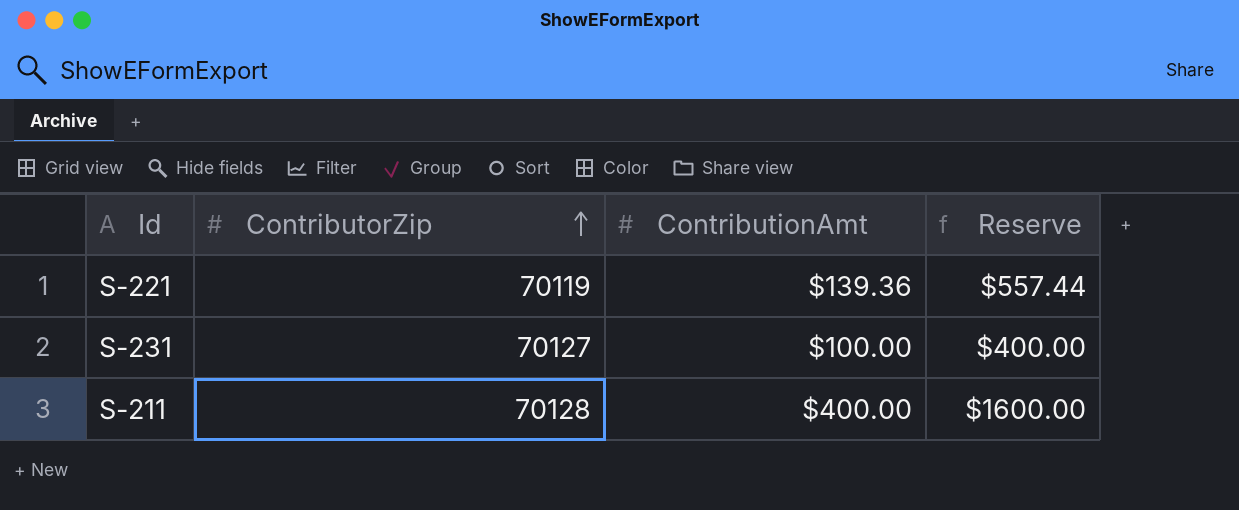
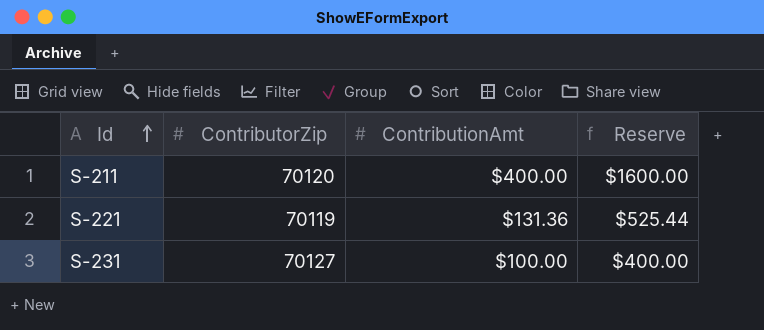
row order: ContributorZip ascending -> Id ascending
S-211 | ContributorZip: 70128 -> 70120
S-221 | ContributionAmt: $139.36 -> $131.36
S-221 | Reserve: $557.44 -> $525.44

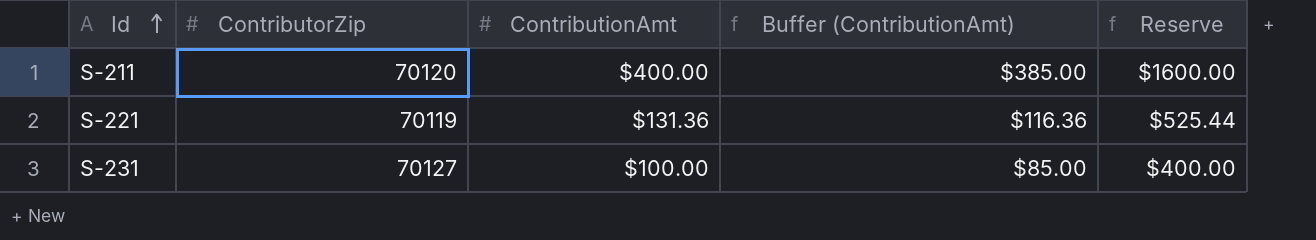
column Buffer (ContributionAmt) | formula: none -> [ContributionAmt] - 15

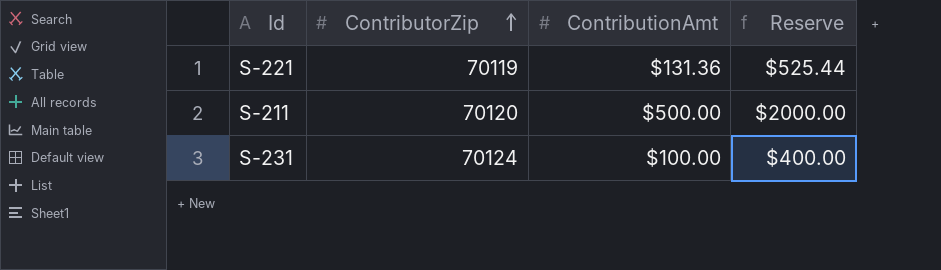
row order: Id ascending -> ContributorZip ascending
column Buffer (ContributionAmt) | formula: [ContributionAmt] - 15 -> none
S-211 | ContributionAmt: $400.00 -> $500.00
S-211 | Reserve: $1600.00 -> $2000.00
S-231 | ContributorZip: 70127 -> 70124

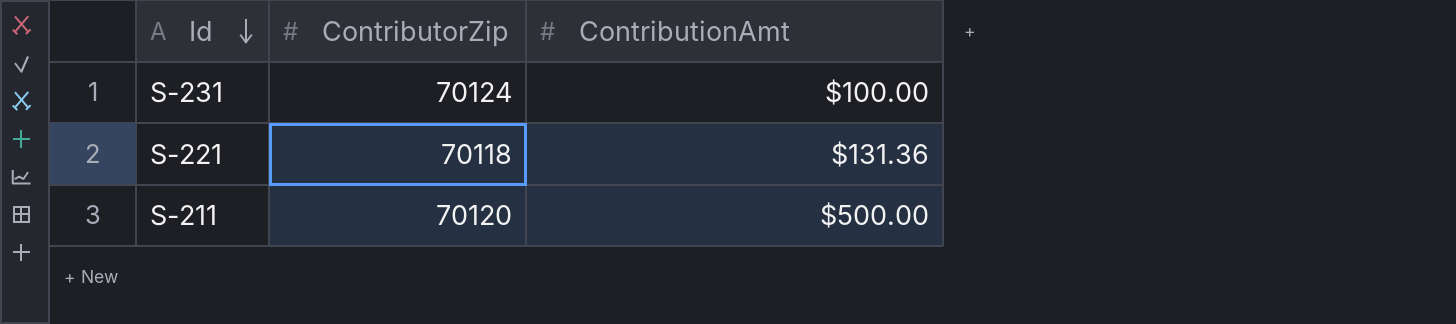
row order: ContributorZip ascending -> Id descending
column Reserve | formula: [ContributionAmt] * 4 -> none
S-221 | ContributorZip: 70119 -> 70118

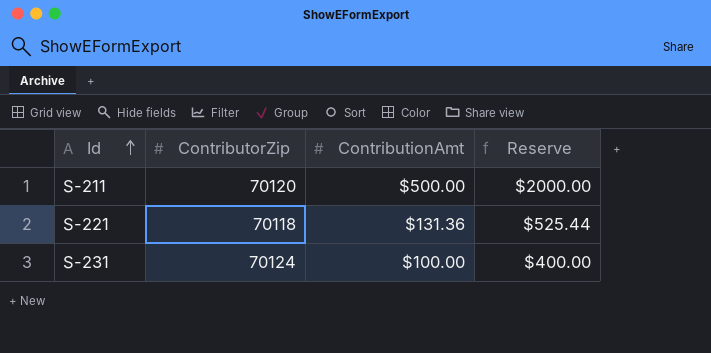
row order: Id descending -> Id ascending
column Reserve | formula: none -> [ContributionAmt] * 4

